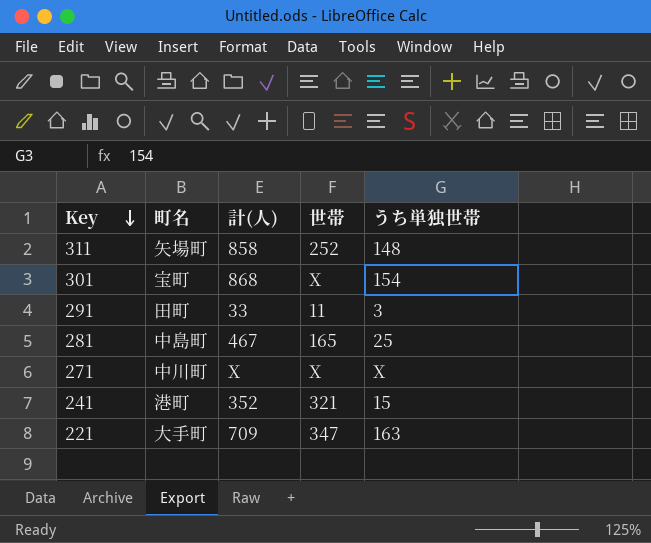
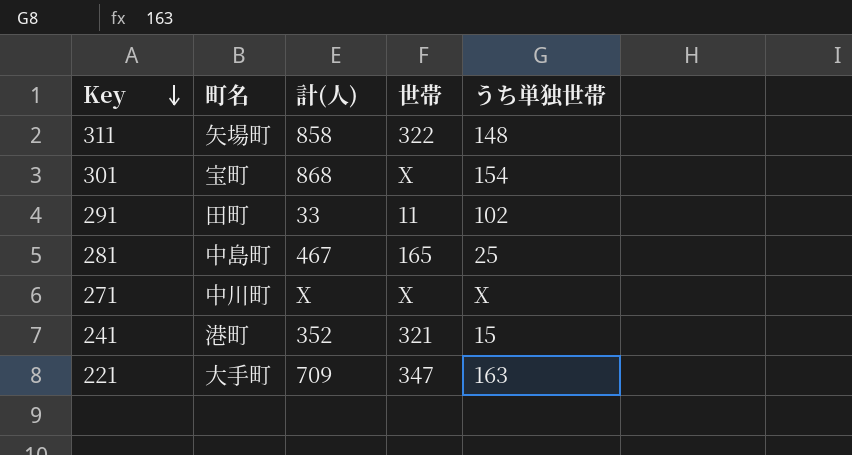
311 | 世帯: 252 -> 322
291 | うち単独世帯: 3 -> 102

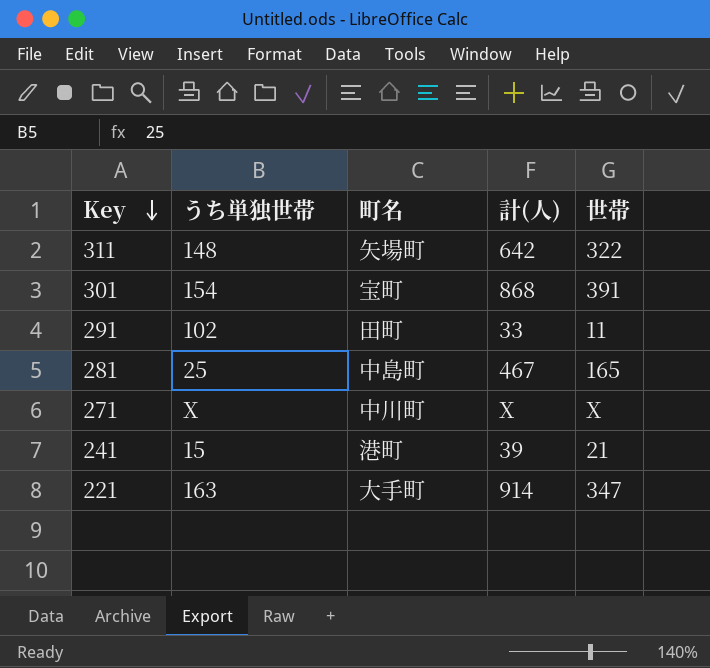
column うち単独世帯 | position: 5 -> 2
311 | 計(人): 858 -> 642
301 | 世帯: X -> 391
241 | 計(人): 352 -> 39
241 | 世帯: 321 -> 21
221 | 計(人): 709 -> 914

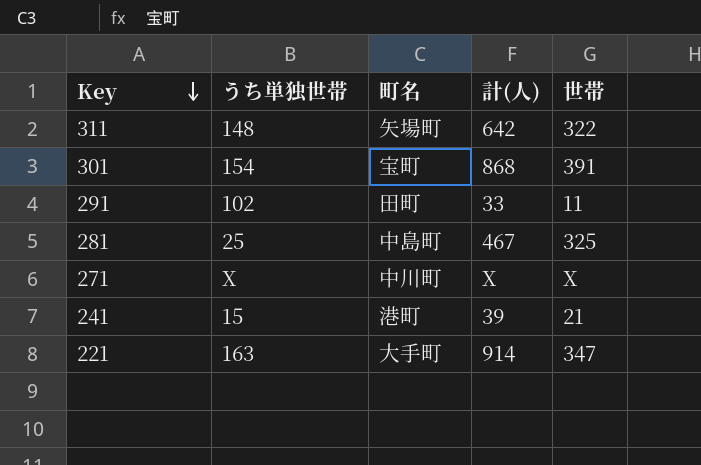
281 | 世帯: 165 -> 325

